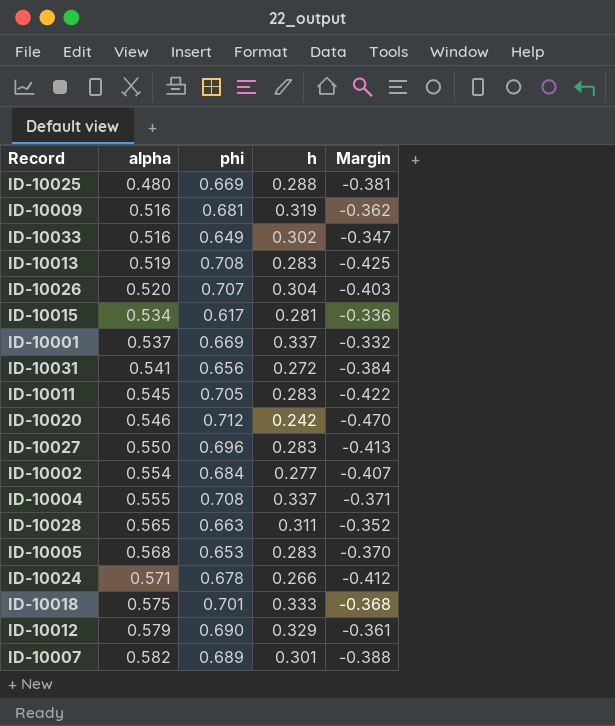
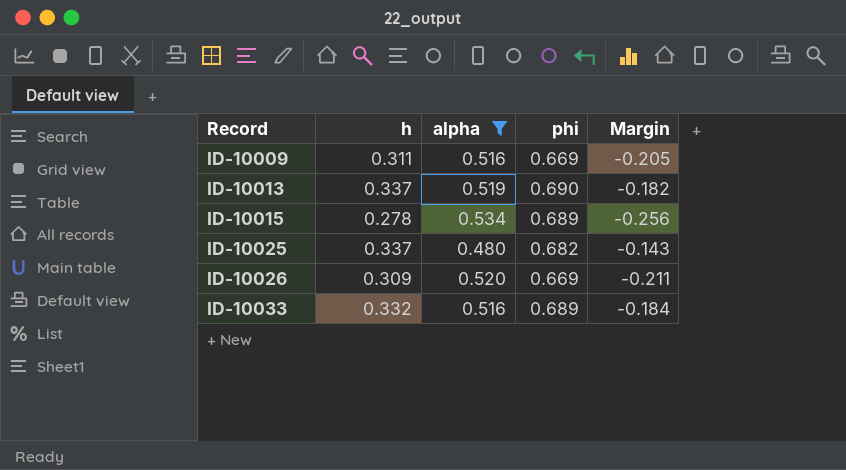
filter: none -> alpha <= 0.534
row order: alpha ascending -> Record ascending
column h | position: 4 -> 2
column Margin | formula: [h] - [phi] -> [h] - [alpha]
ID-10009 | h: 0.319 -> 0.311
ID-10009 | phi: 0.681 -> 0.669
ID-10013 | h: 0.283 -> 0.337
ID-10013 | phi: 0.708 -> 0.690
ID-10015 | h: 0.281 -> 0.278
ID-10015 | phi: 0.617 -> 0.689
ID-10025 | h: 0.288 -> 0.337
ID-10025 | phi: 0.669 -> 0.682
ID-10026 | h: 0.304 -> 0.309
ID-10026 | phi: 0.707 -> 0.669
ID-10033 | h: 0.302 -> 0.332
ID-10033 | phi: 0.649 -> 0.689

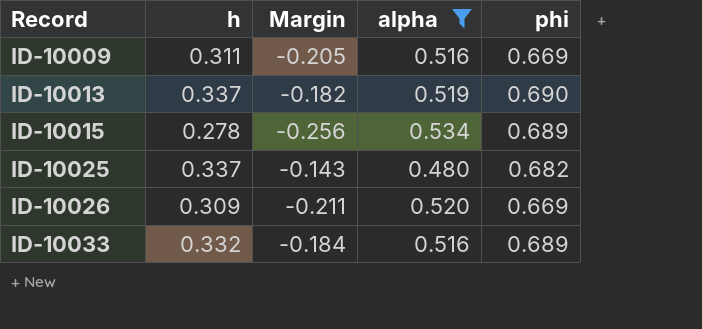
column Margin | position: 5 -> 3

